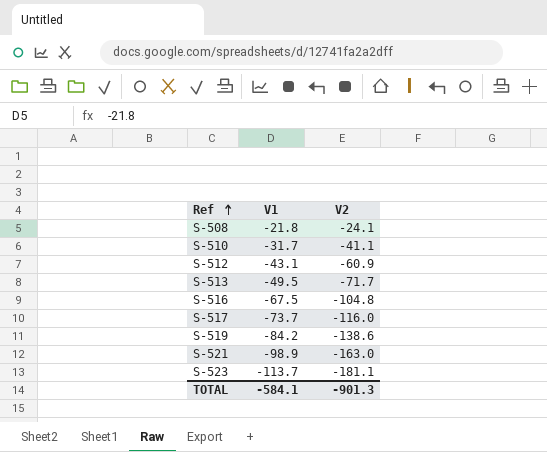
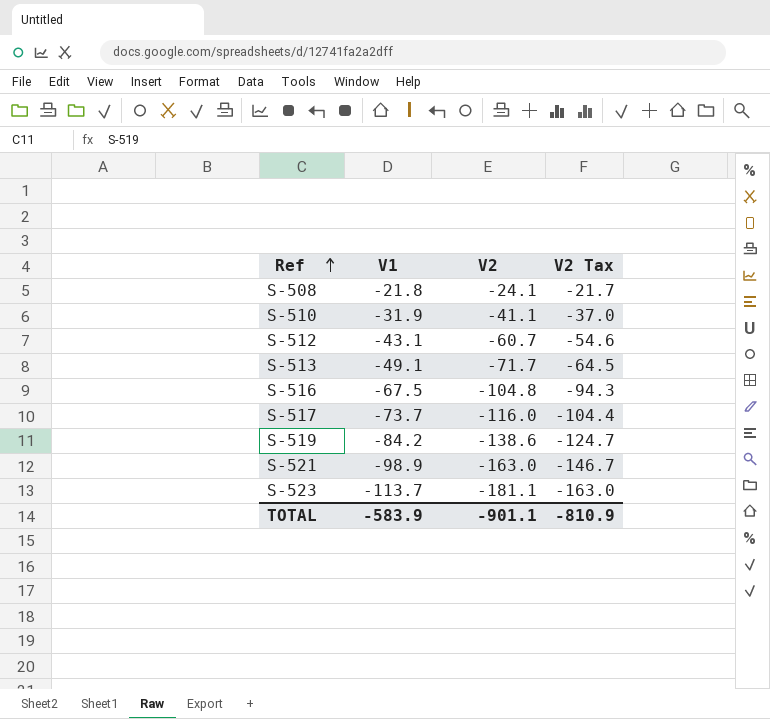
column V2 Tax | formula: none -> [V2] * 0.9
S-510 | V1: -31.7 -> -31.9
S-512 | V2: -60.9 -> -60.7
S-513 | V1: -49.5 -> -49.1
TOTAL | V1: -584.1 -> -583.9
TOTAL | V2: -901.3 -> -901.1

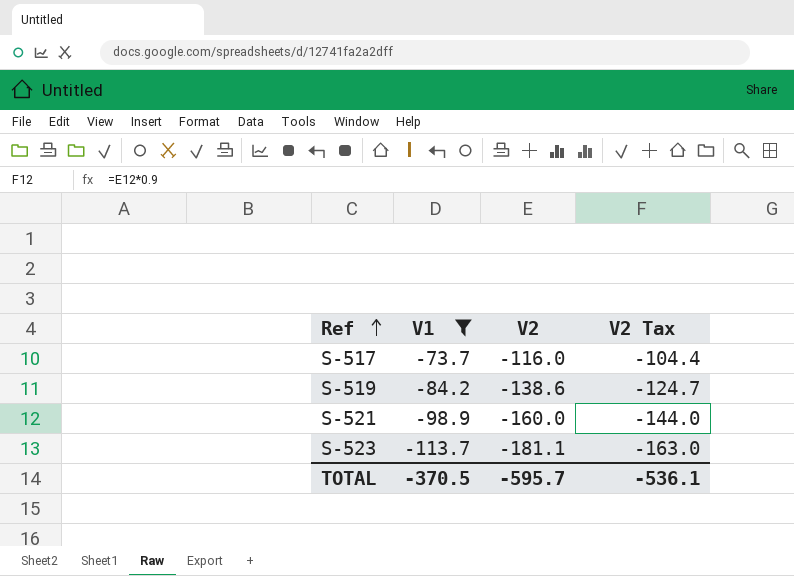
filter: none -> V1 <= -73.7
S-521 | V2: -163.0 -> -160.0
S-521 | V2 Tax: -146.7 -> -144.0
TOTAL | V1: -583.9 -> -370.5
TOTAL | V2: -901.1 -> -595.7
TOTAL | V2 Tax: -810.9 -> -536.1

